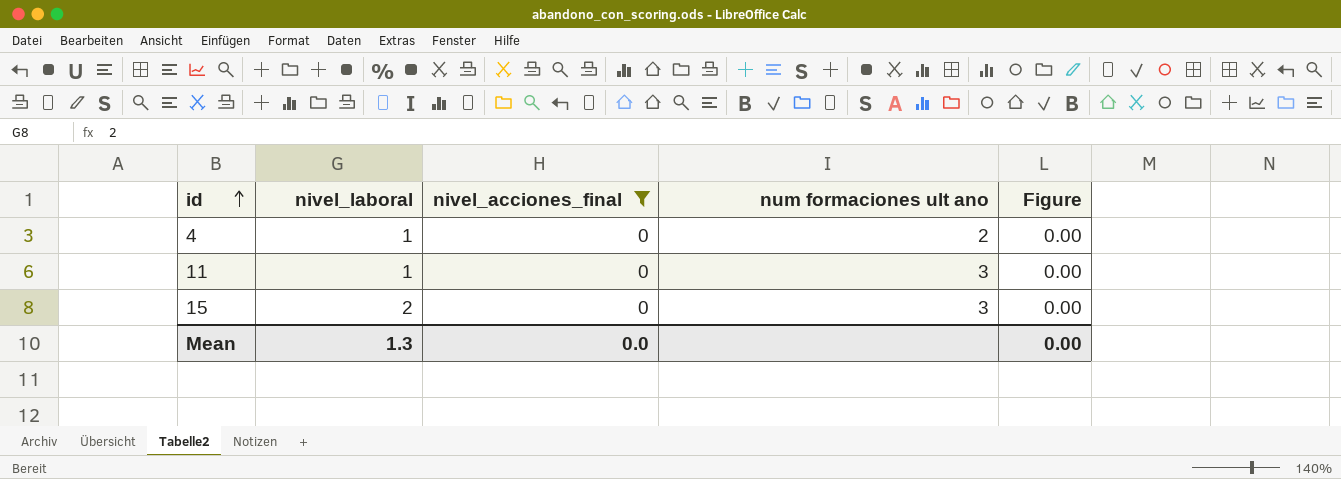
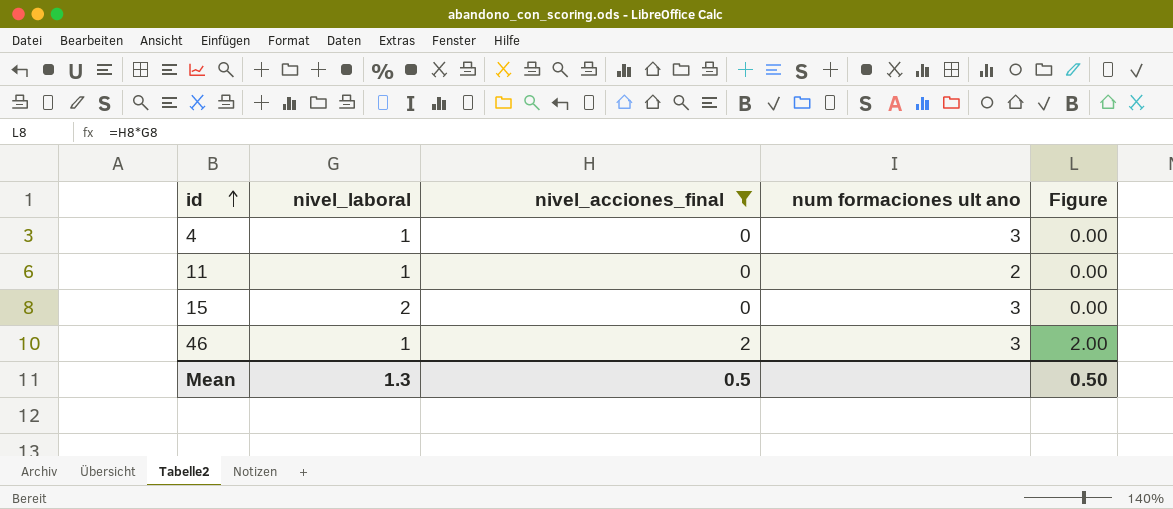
4 | num formaciones ult ano: 2 -> 3
11 | num formaciones ult ano: 3 -> 2
row 46: none -> 1 | 2 | 3 | 2.00
Mean | nivel_acciones_final: 0.0 -> 0.5
Mean | Figure: 0.00 -> 0.50

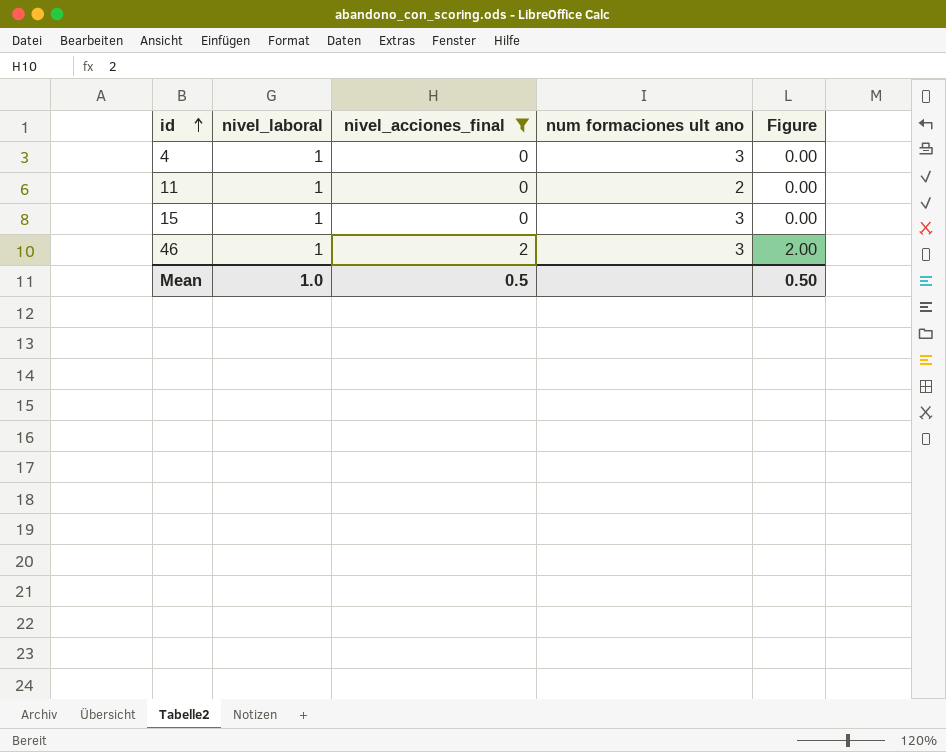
15 | nivel_laboral: 2 -> 1
Mean | nivel_laboral: 1.3 -> 1.0

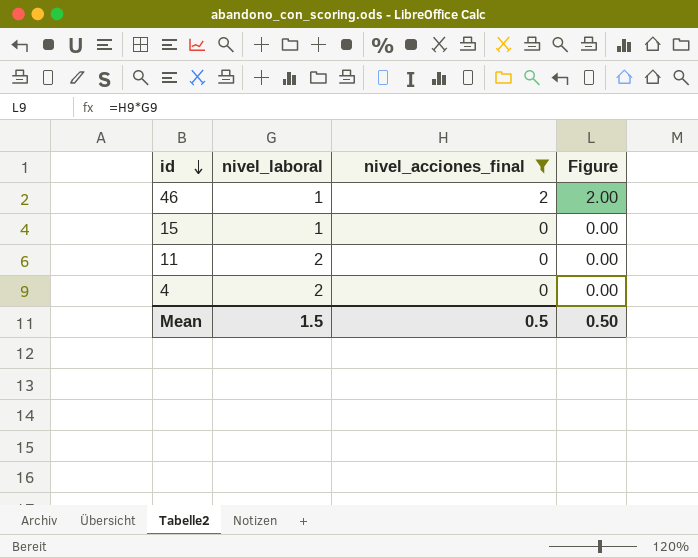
row order: id ascending -> id descending
column num formaciones ult ano | position: 4 -> none
11 | nivel_laboral: 1 -> 2
4 | nivel_laboral: 1 -> 2
Mean | nivel_laboral: 1.0 -> 1.5

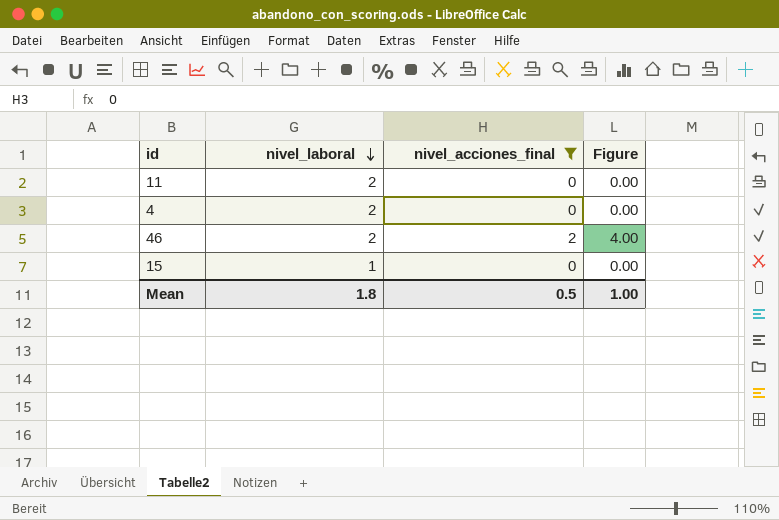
row order: id descending -> nivel_laboral descending
46 | nivel_laboral: 1 -> 2
46 | Figure: 2.00 -> 4.00
Mean | nivel_laboral: 1.5 -> 1.8
Mean | Figure: 0.50 -> 1.00

